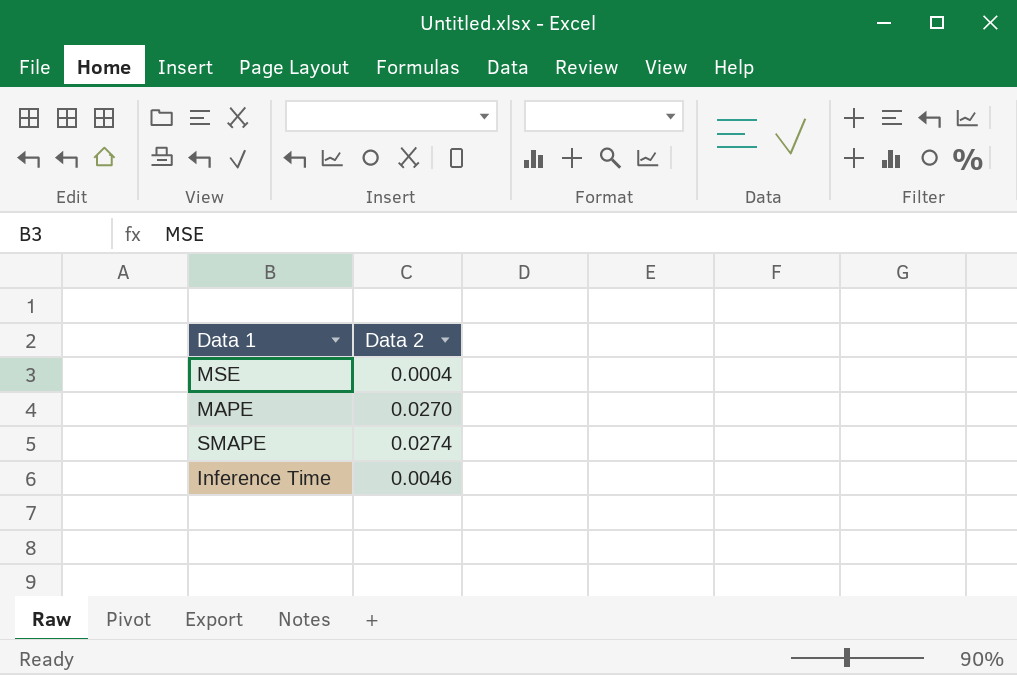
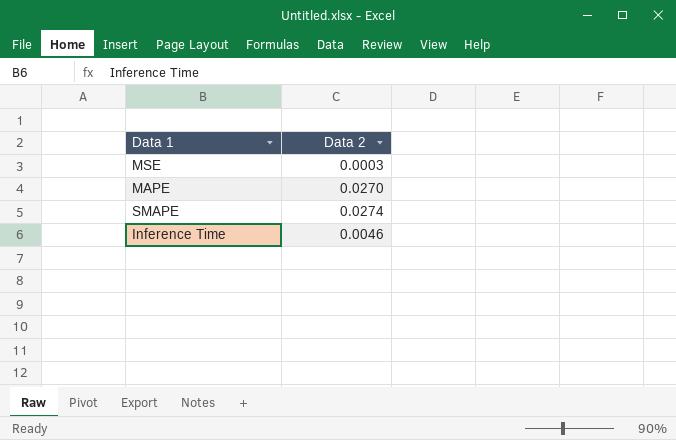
MSE | Data 2: 0.0004 -> 0.0003

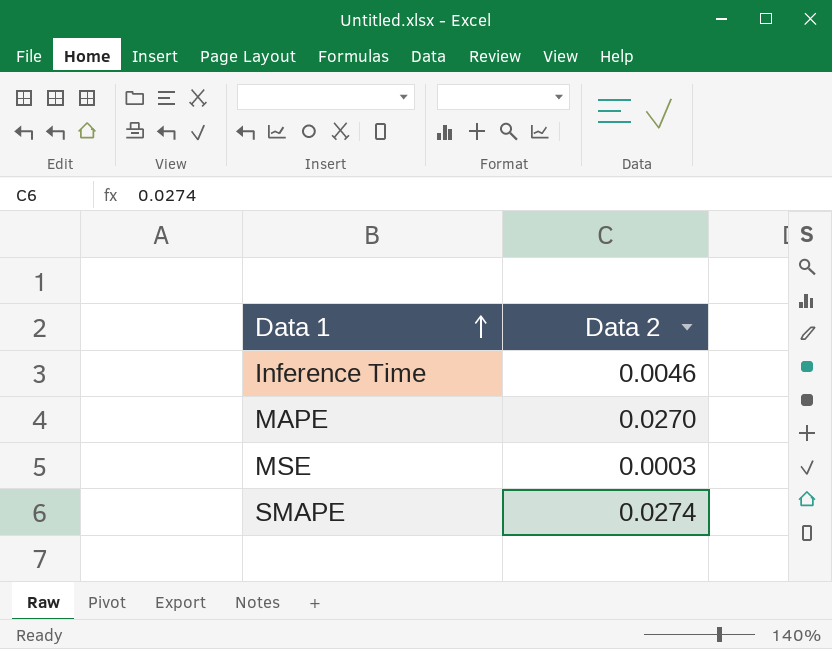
row order: none -> Data 1 ascending

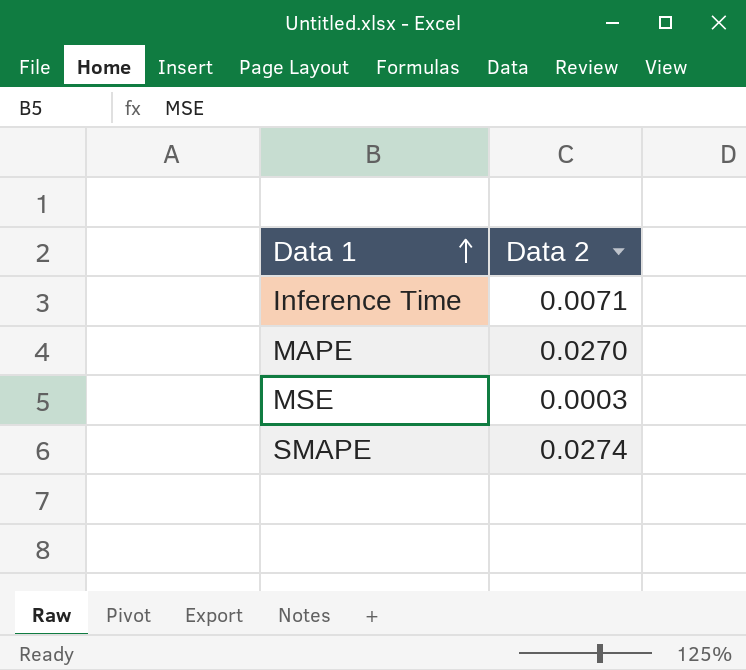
Inference Time | Data 2: 0.0046 -> 0.0071

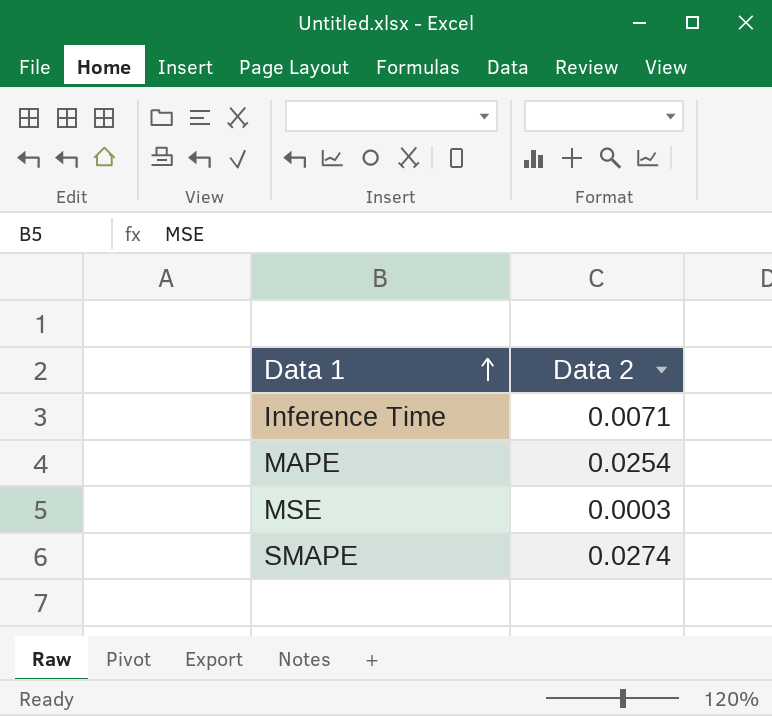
MAPE | Data 2: 0.0270 -> 0.0254

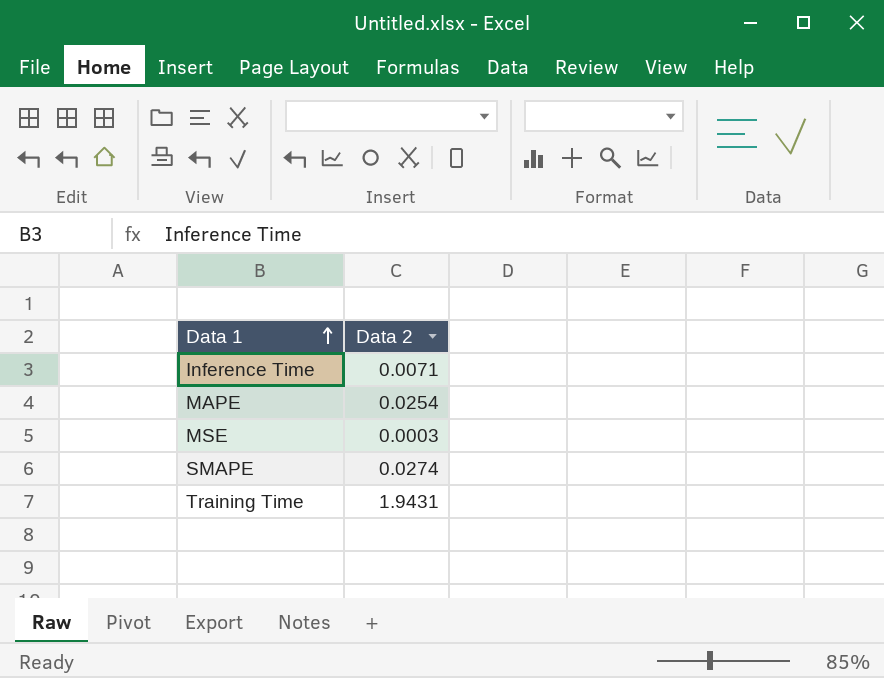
row Training Time: none -> 1.9431

